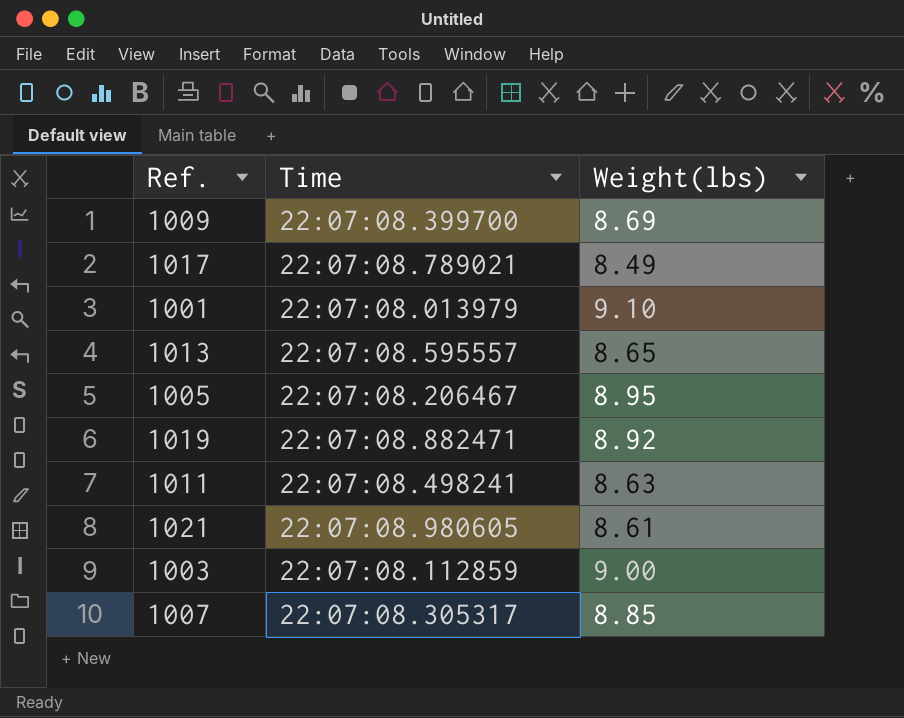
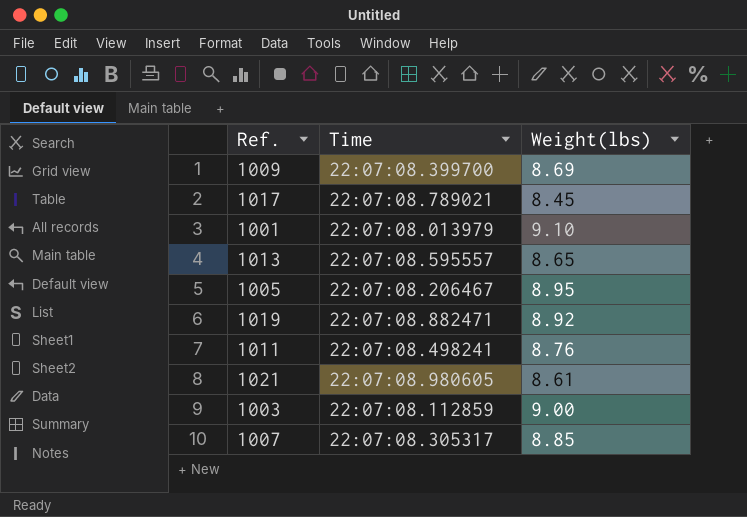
1017 | Weight(lbs): 8.49 -> 8.45
1011 | Weight(lbs): 8.63 -> 8.76

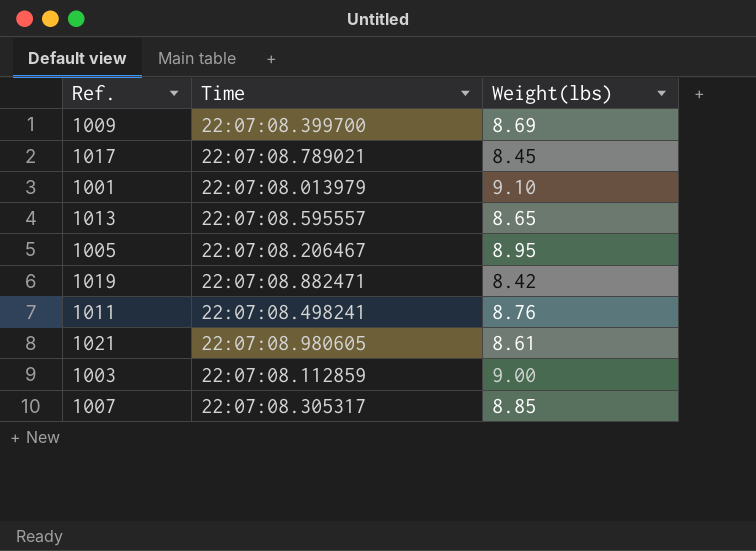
1019 | Weight(lbs): 8.92 -> 8.42

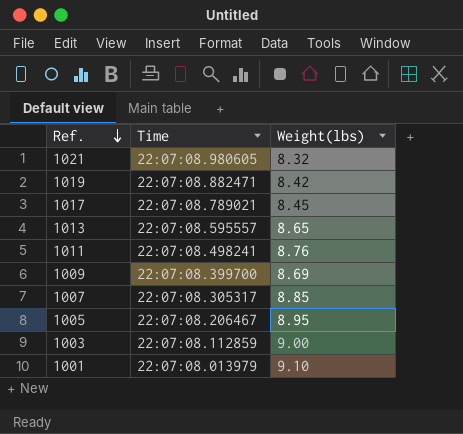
row order: none -> Ref. descending
1021 | Weight(lbs): 8.61 -> 8.32

